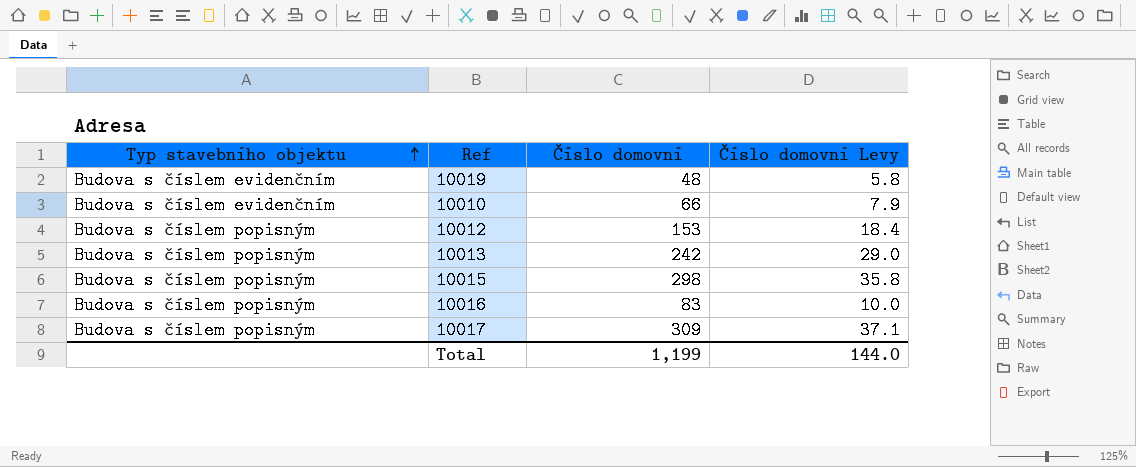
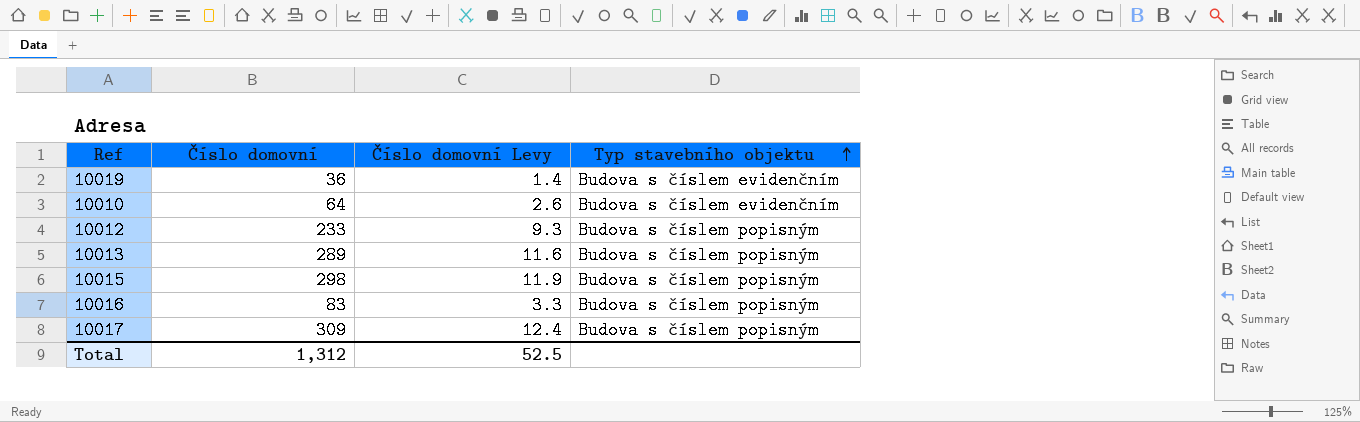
column Číslo domovní Levy | formula: [Číslo domovní] * 0.12 -> [Číslo domovní] * 0.04
column Typ stavebního objektu | position: 1 -> 4
10019 | Číslo domovní: 48 -> 36
10010 | Číslo domovní: 66 -> 64
10012 | Číslo domovní: 153 -> 233
10013 | Číslo domovní: 242 -> 289
Total | Číslo domovní: 1,199 -> 1,312
Total | Číslo domovní Levy: 144.0 -> 52.5

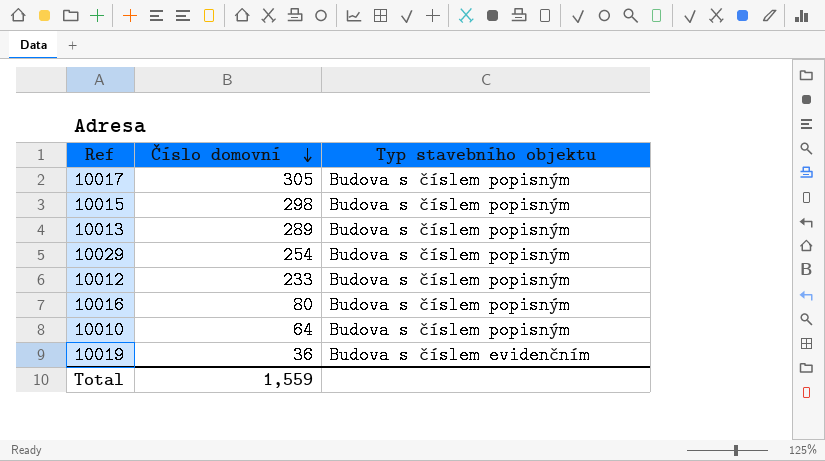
row order: Typ stavebního objektu ascending -> Číslo domovní descending
column Číslo domovní Levy | formula: [Číslo domovní] * 0.04 -> none
10017 | Číslo domovní: 309 -> 305
row 10029: none -> 254 | Budova s číslem popisným
10016 | Číslo domovní: 83 -> 80
10010 | Typ stavebního objektu: Budova s číslem evidenčním -> Budova s číslem popisným
Total | Číslo domovní: 1,312 -> 1,559

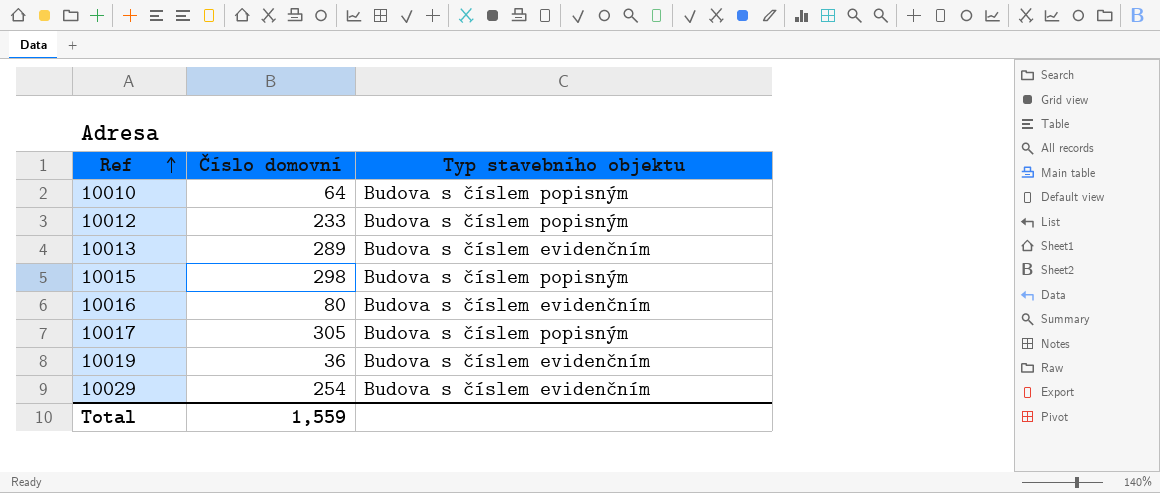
row order: Číslo domovní descending -> Ref ascending
10013 | Typ stavebního objektu: Budova s číslem popisným -> Budova s číslem evidenčním
10016 | Typ stavebního objektu: Budova s číslem popisným -> Budova s číslem evidenčním
10029 | Typ stavebního objektu: Budova s číslem popisným -> Budova s číslem evidenčním

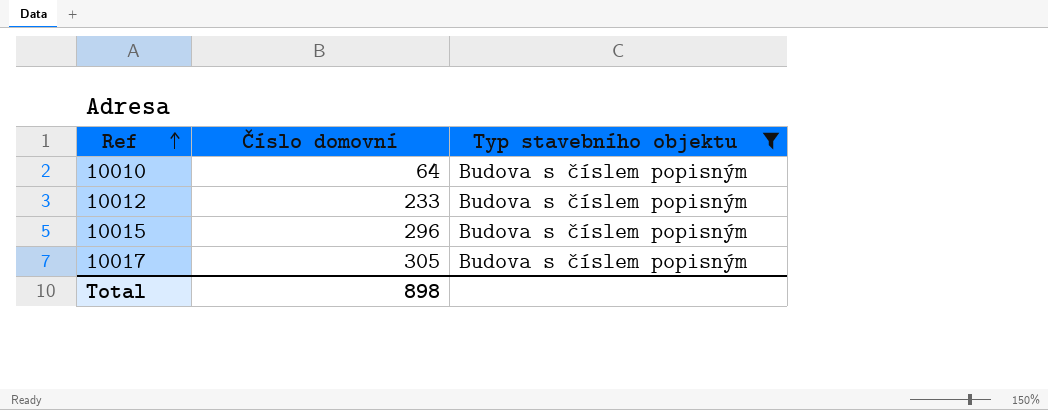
filter: none -> Typ stavebního objektu = Budova s číslem popisným
10015 | Číslo domovní: 298 -> 296
Total | Číslo domovní: 1,559 -> 898

